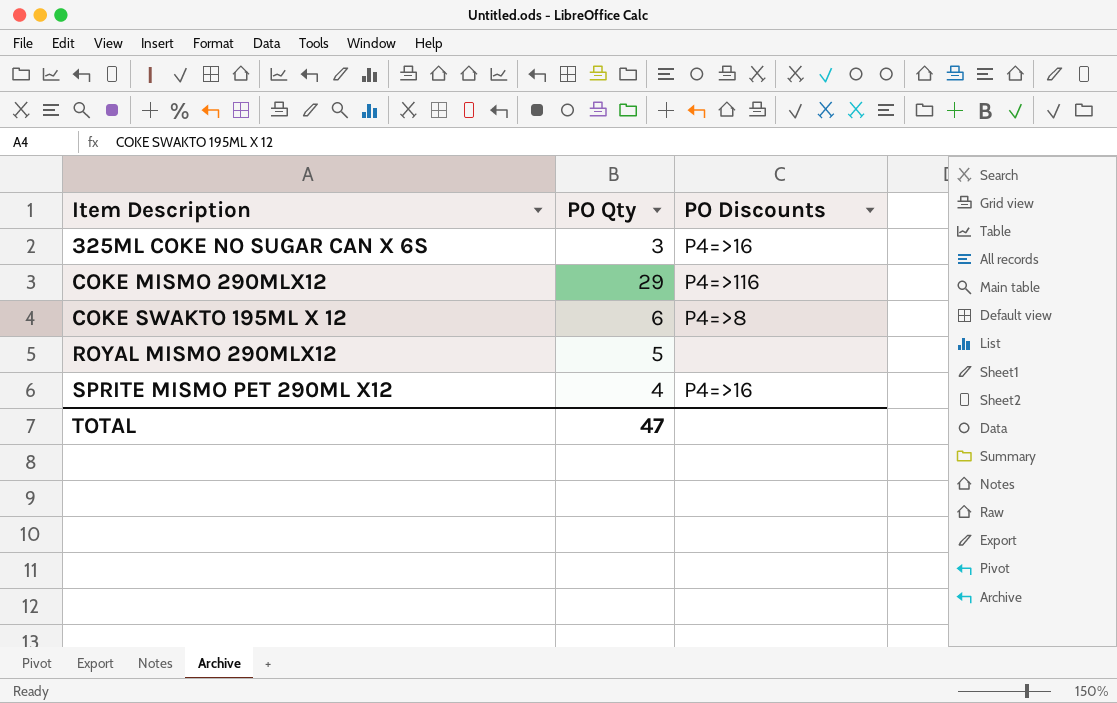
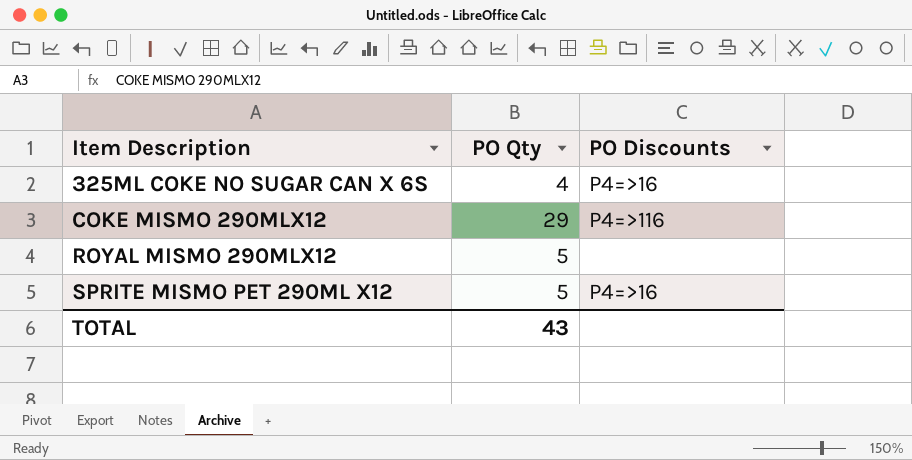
row COKE SWAKTO 195ML X 12: 6 | P4=>8 -> none
325ML COKE NO SUGAR CAN X 6S | PO Qty: 3 -> 4
SPRITE MISMO PET 290ML X12 | PO Qty: 4 -> 5
TOTAL | PO Qty: 47 -> 43

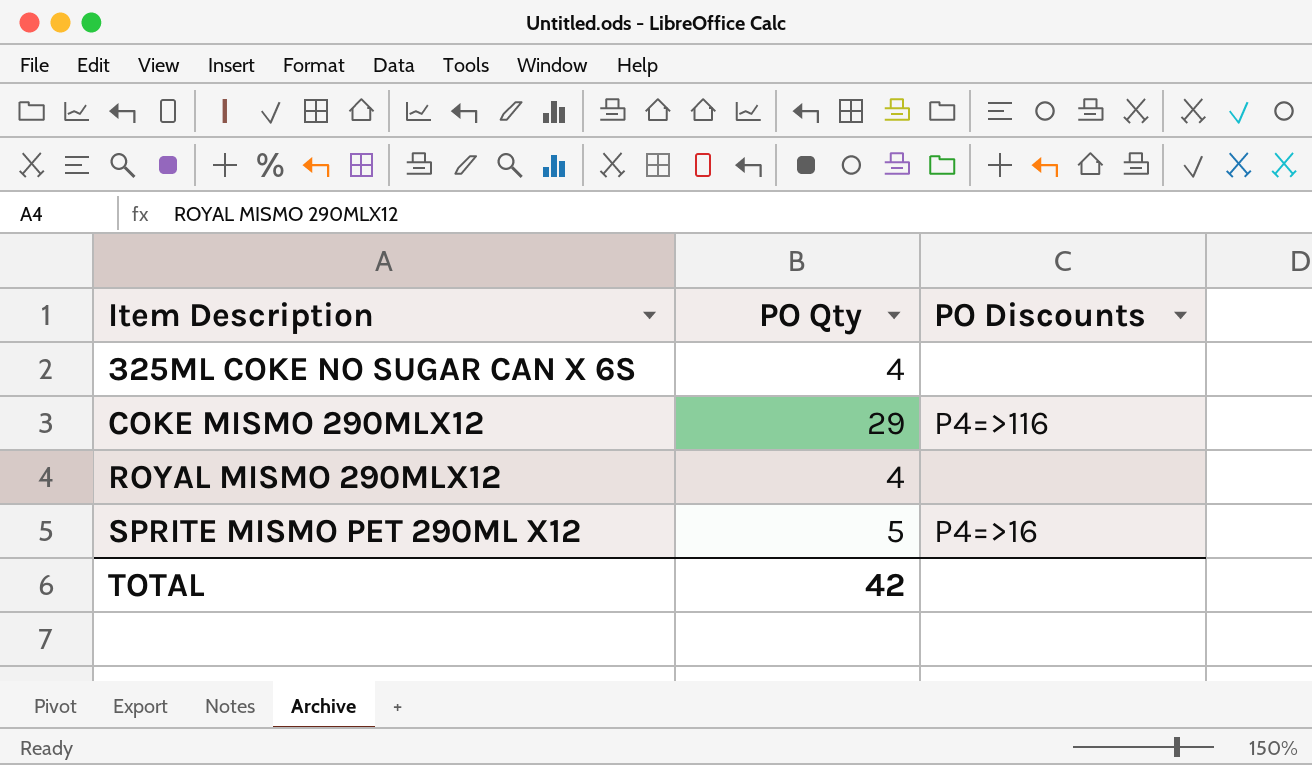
325ML COKE NO SUGAR CAN X 6S | PO Discounts: P4=>16 -> none
ROYAL MISMO 290MLX12 | PO Qty: 5 -> 4
TOTAL | PO Qty: 43 -> 42

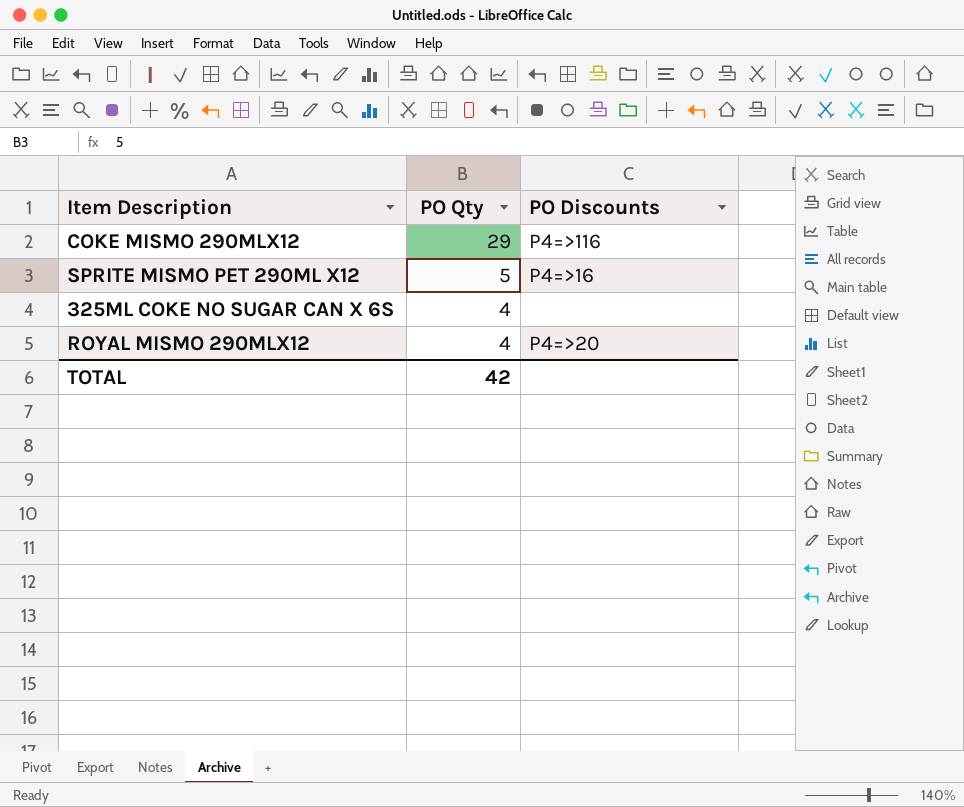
row order: Item Description ascending -> PO Qty descending
ROYAL MISMO 290MLX12 | PO Discounts: none -> P4=>20

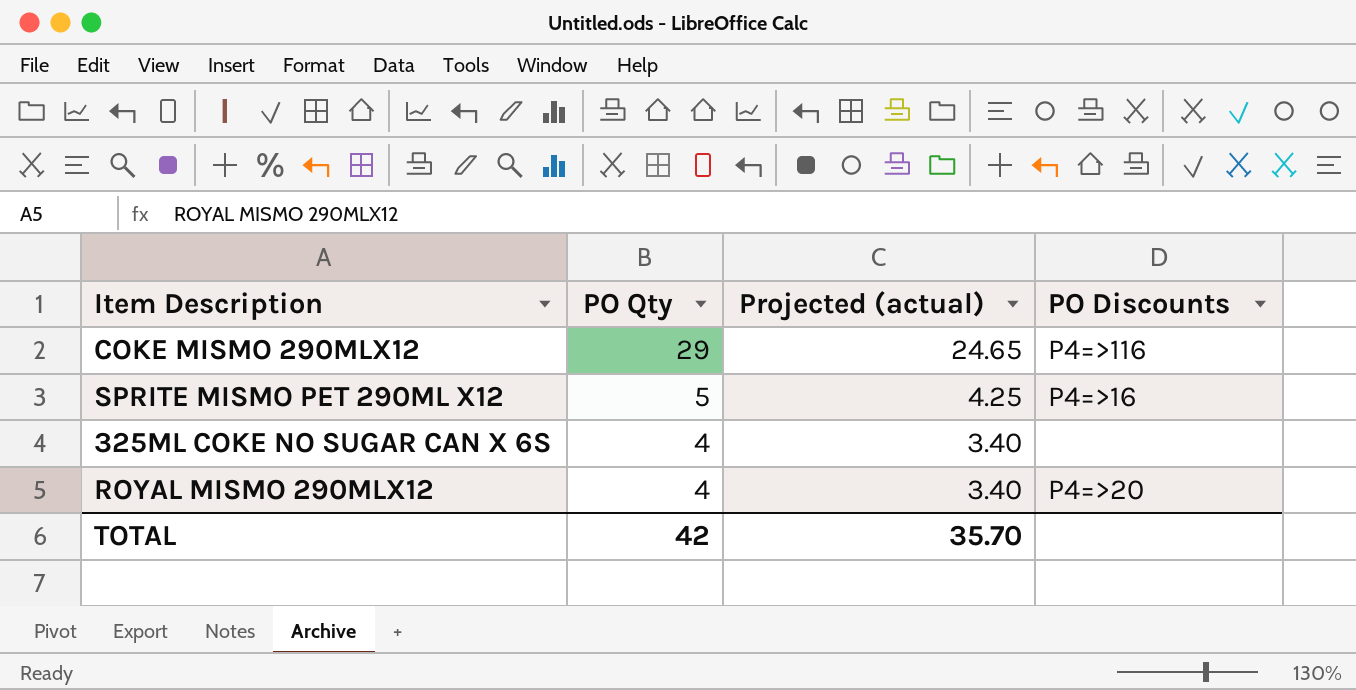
column Projected (actual) | formula: none -> [PO Qty] * 0.85

